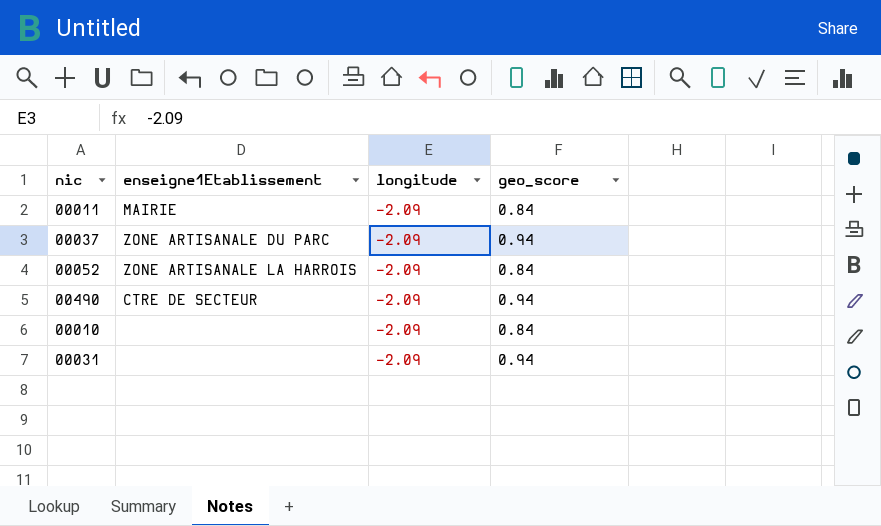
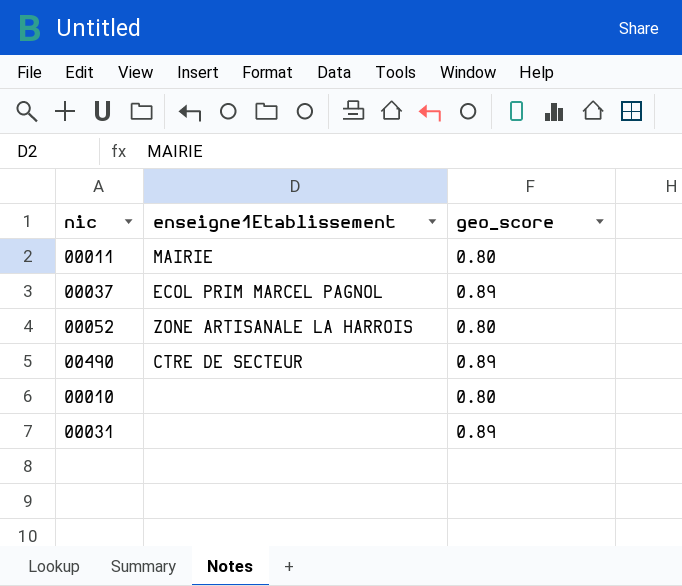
column longitude | position: 3 -> none
00011 | geo_score: 0.84 -> 0.80
00037 | enseigne1Etablissement: ZONE ARTISANALE DU PARC -> ECOL PRIM MARCEL PAGNOL
00037 | geo_score: 0.94 -> 0.89
00052 | geo_score: 0.84 -> 0.80
00490 | geo_score: 0.94 -> 0.89
00010 | geo_score: 0.84 -> 0.80
00031 | geo_score: 0.94 -> 0.89

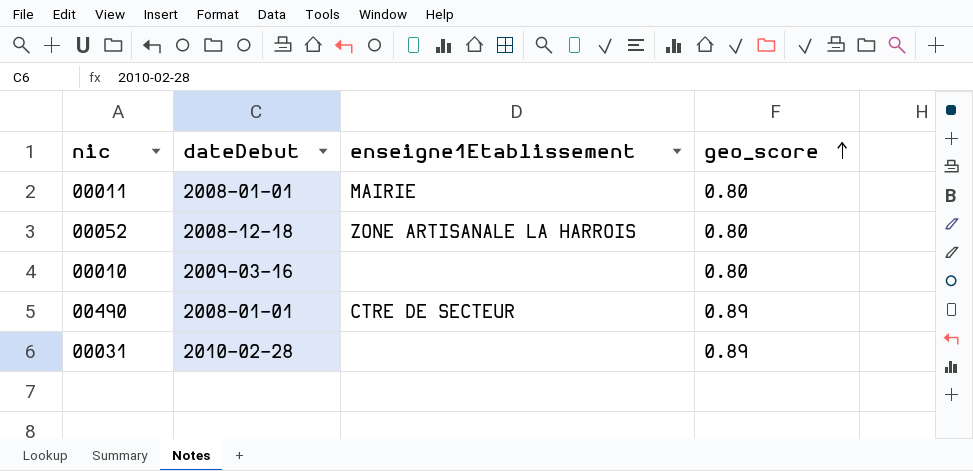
row order: none -> geo_score ascending
column dateDebut | position: none -> 2
row 00037: ECOL PRIM MARCEL PAGNOL | 0.89 -> none

